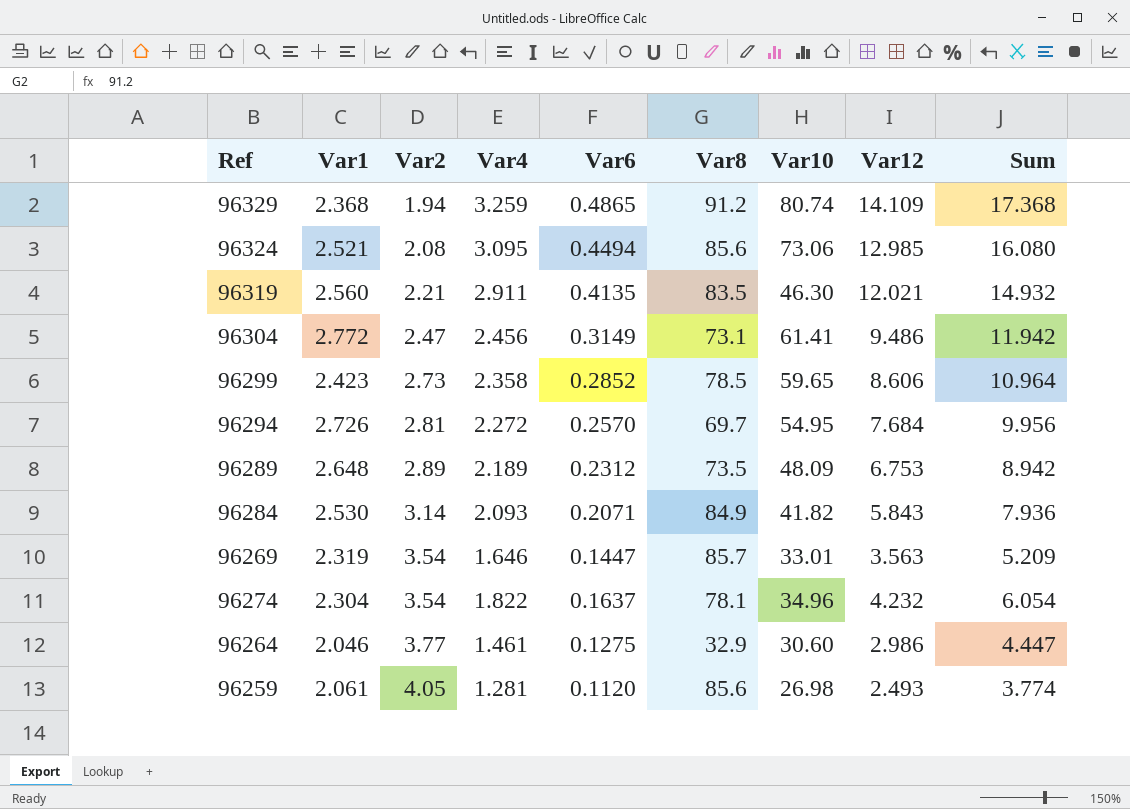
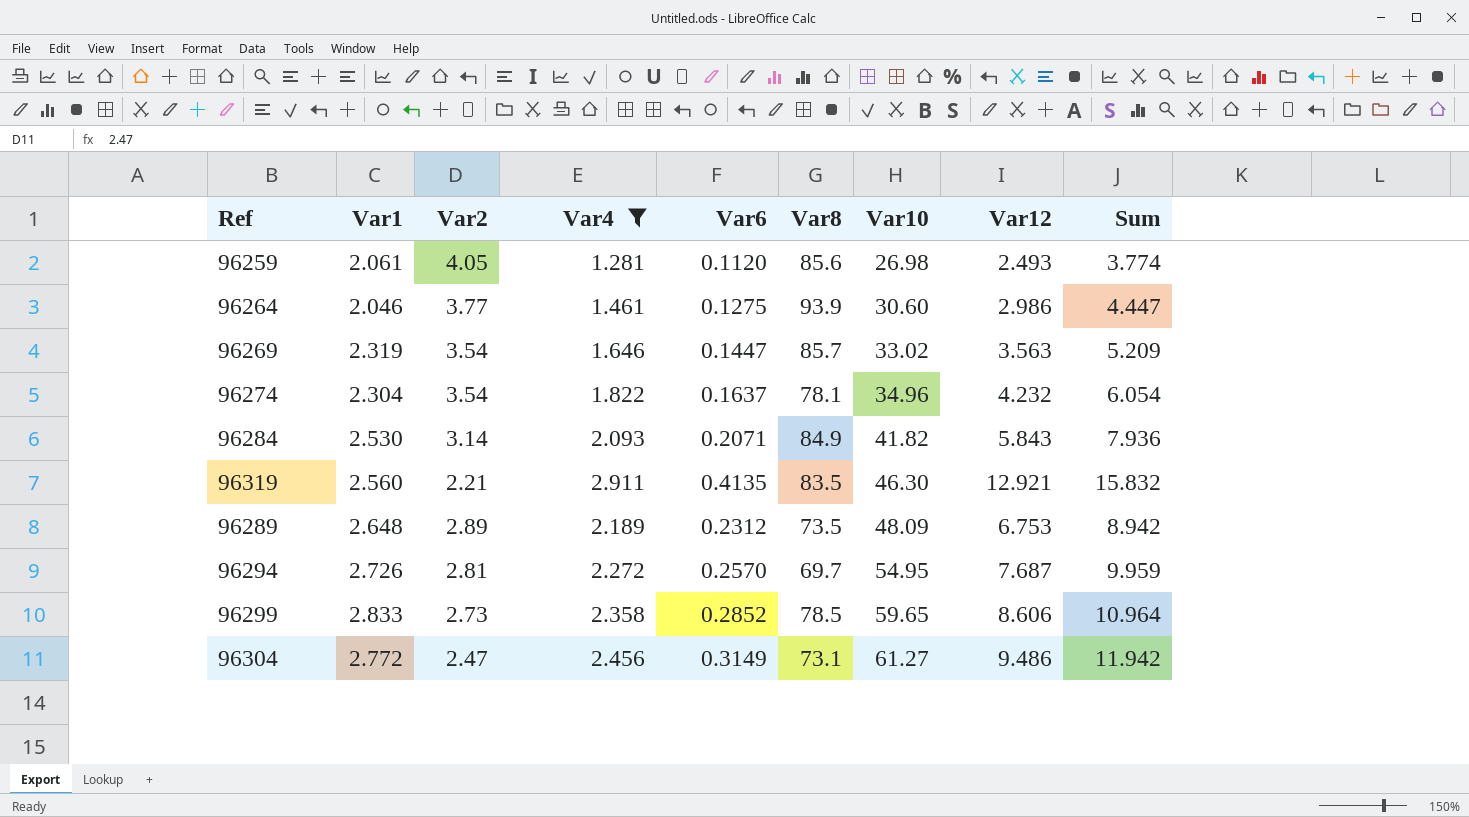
filter: none -> Var4 <= 2.911
row order: Var2 ascending -> Var10 ascending
96264 | Var8: 32.9 -> 93.9
96269 | Var10: 33.01 -> 33.02
96319 | Var12: 12.021 -> 12.921
96319 | Sum: 14.932 -> 15.832
96294 | Var12: 7.684 -> 7.687
96294 | Sum: 9.956 -> 9.959
96299 | Var1: 2.423 -> 2.833
96304 | Var10: 61.41 -> 61.27

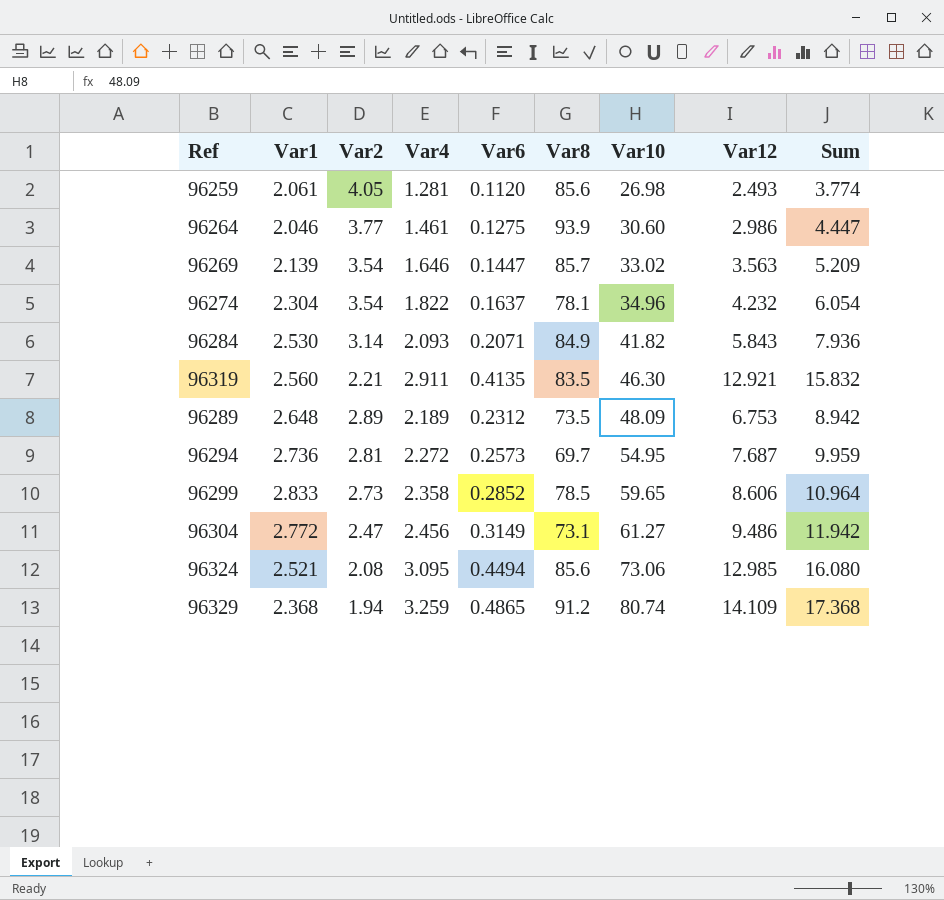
filter: Var4 <= 2.911 -> none
96269 | Var1: 2.319 -> 2.139
96294 | Var1: 2.726 -> 2.736
96294 | Var6: 0.2570 -> 0.2573

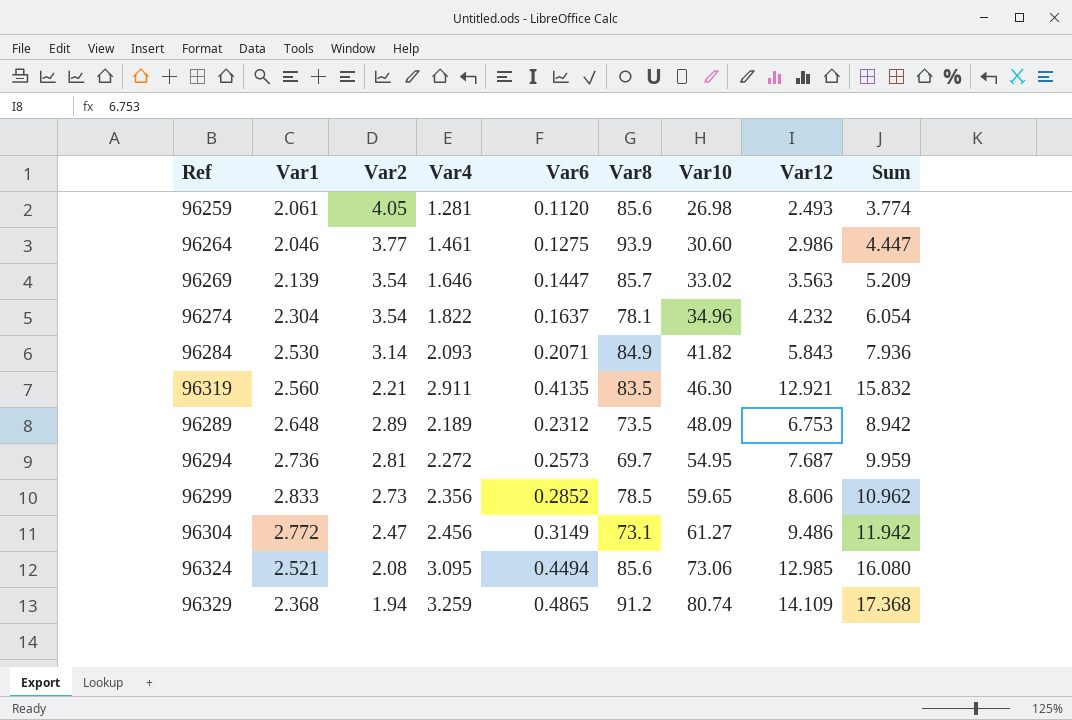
96299 | Var4: 2.358 -> 2.356
96299 | Sum: 10.964 -> 10.962

